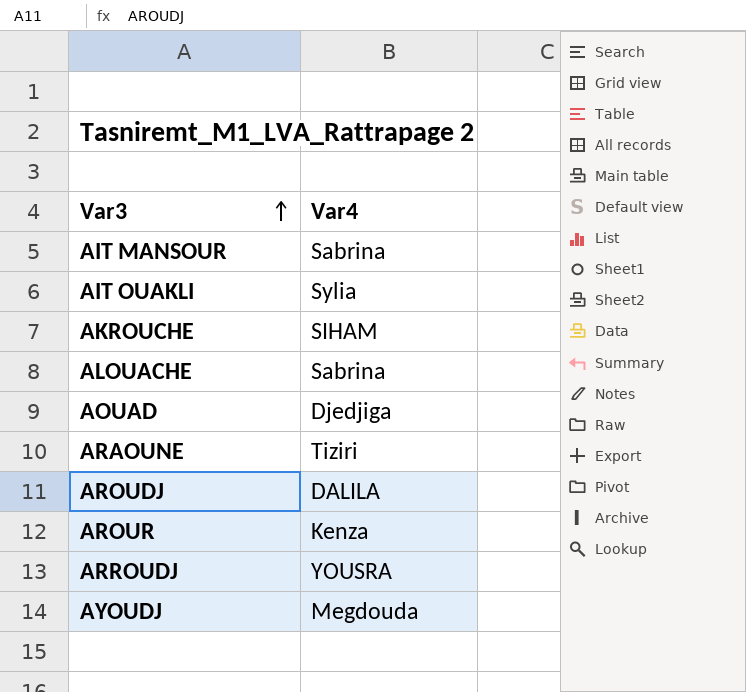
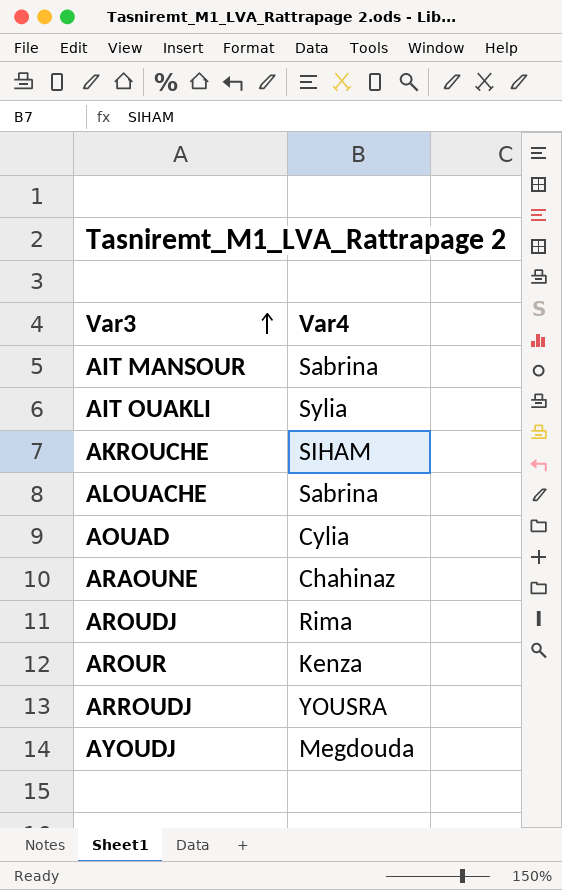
AOUAD | Var4: Djedjiga -> Cylia
ARAOUNE | Var4: Tiziri -> Chahinaz
AROUDJ | Var4: DALILA -> Rima

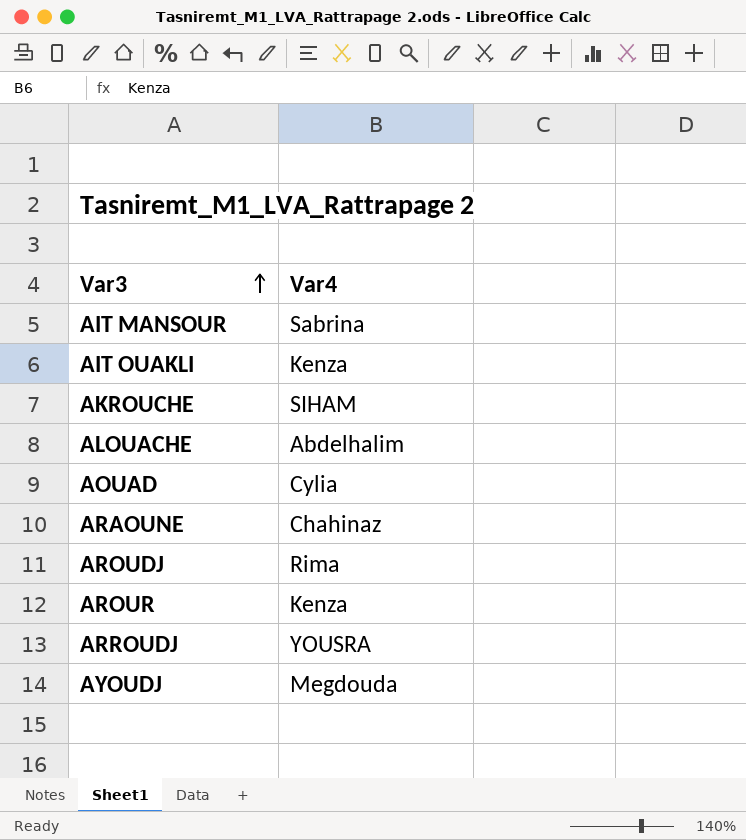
AIT OUAKLI | Var4: Sylia -> Kenza
ALOUACHE | Var4: Sabrina -> Abdelhalim

